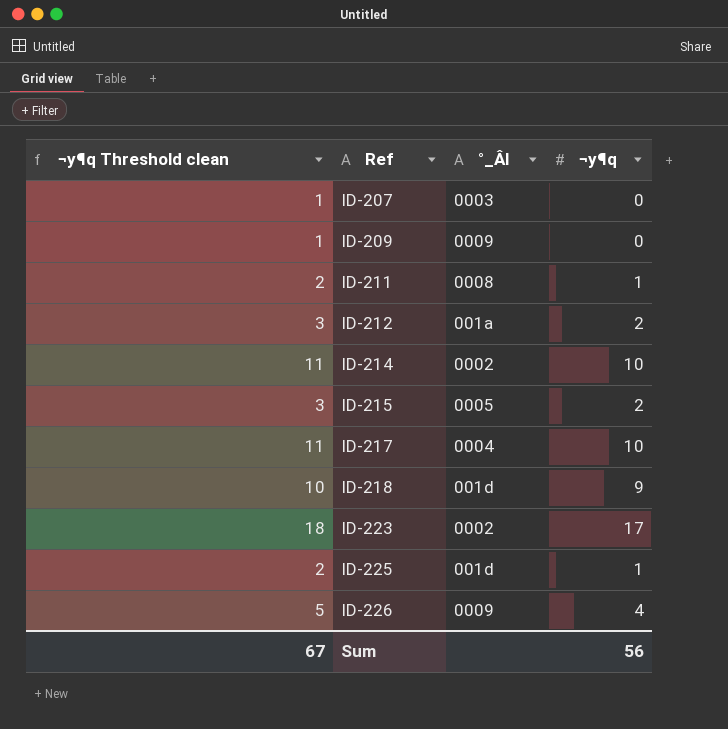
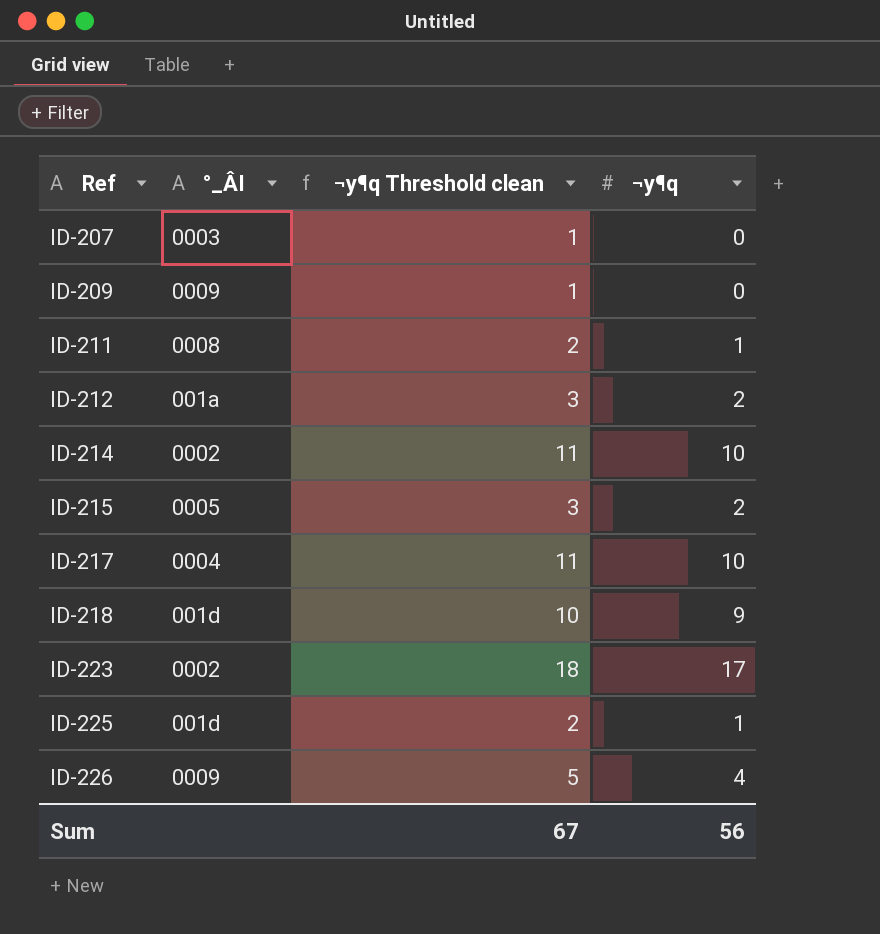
column ¬y¶q Threshold clean | position: 1 -> 3

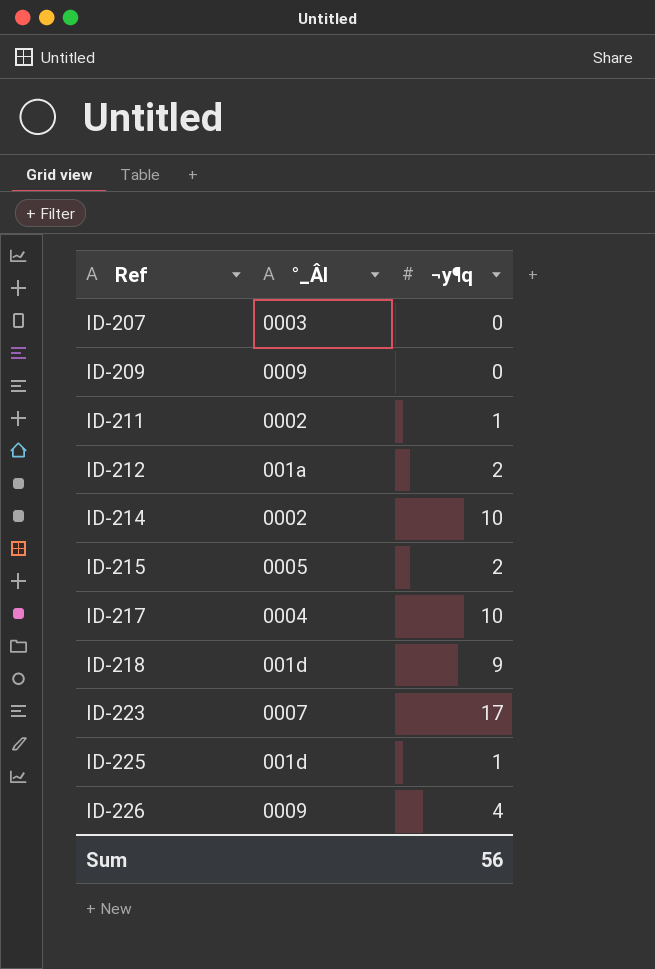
column ¬y¶q Threshold clean | formula: [¬y¶q] + 1 -> none
ID-211 | °_ÂI: 0008 -> 0002
ID-223 | °_ÂI: 0002 -> 0007

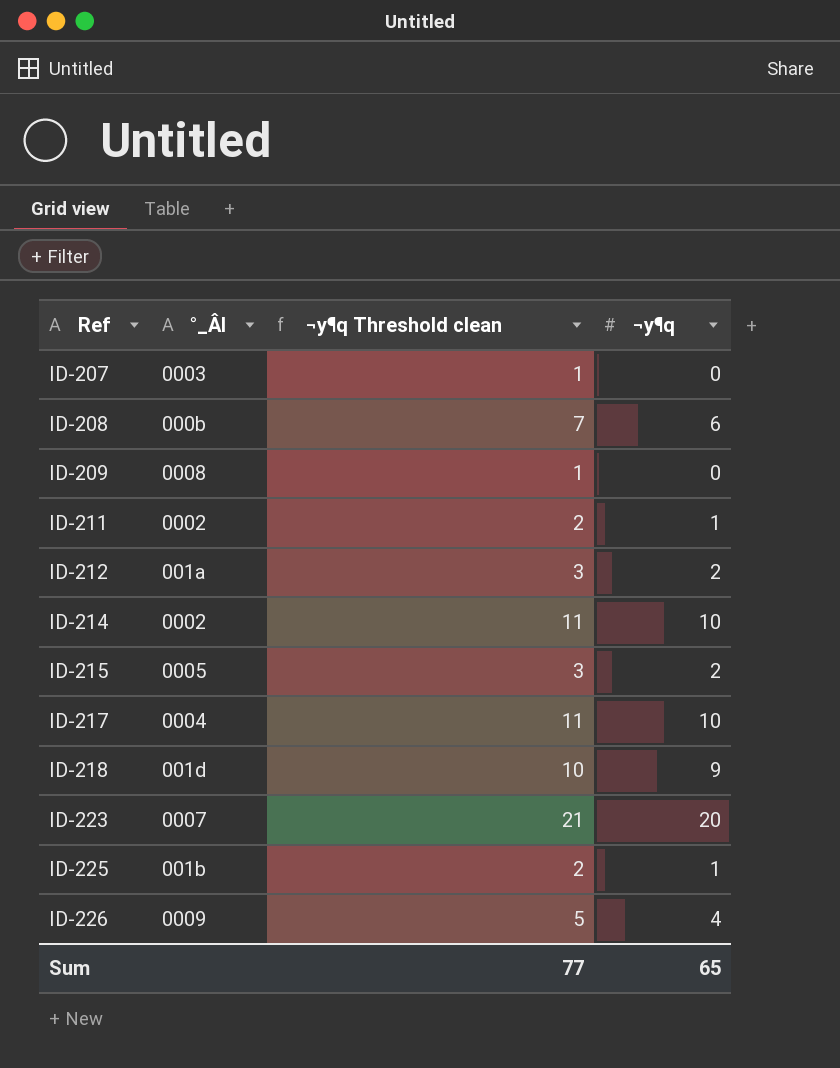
column ¬y¶q Threshold clean | formula: none -> [¬y¶q] + 1
row ID-208: none -> 000b | 7 | 6
ID-209 | °_ÂI: 0009 -> 0008
ID-223 | ¬y¶q: 17 -> 20
ID-225 | °_ÂI: 001d -> 001b
Sum | ¬y¶q: 56 -> 65

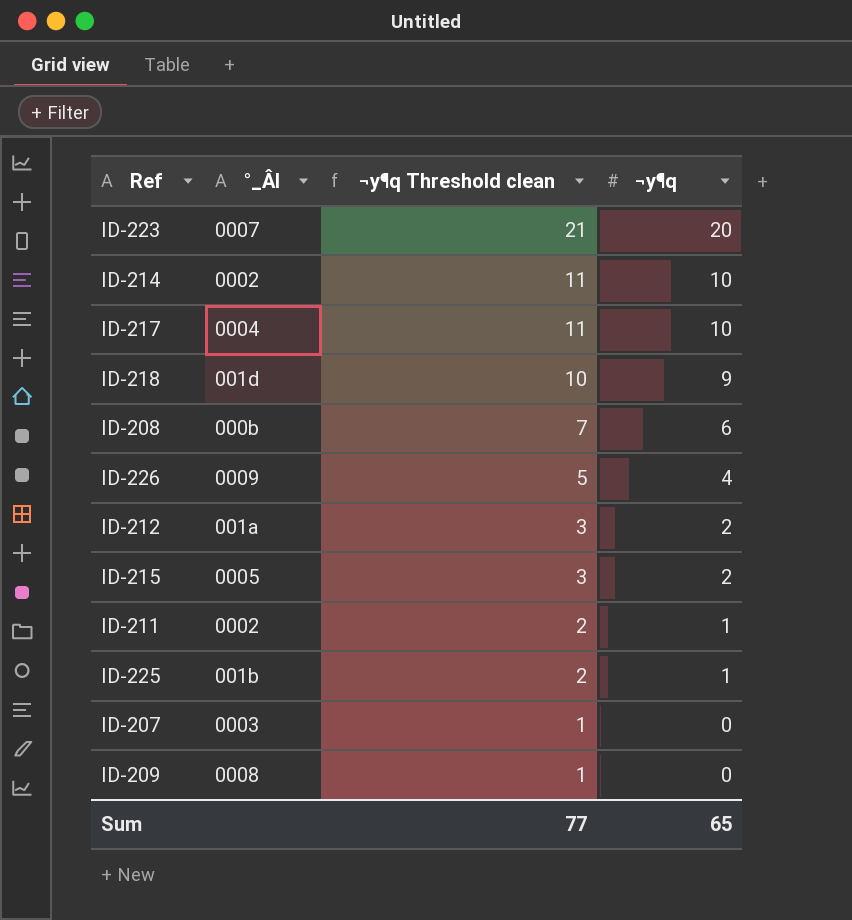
row order: Ref ascending -> ¬y¶q Threshold clean descending

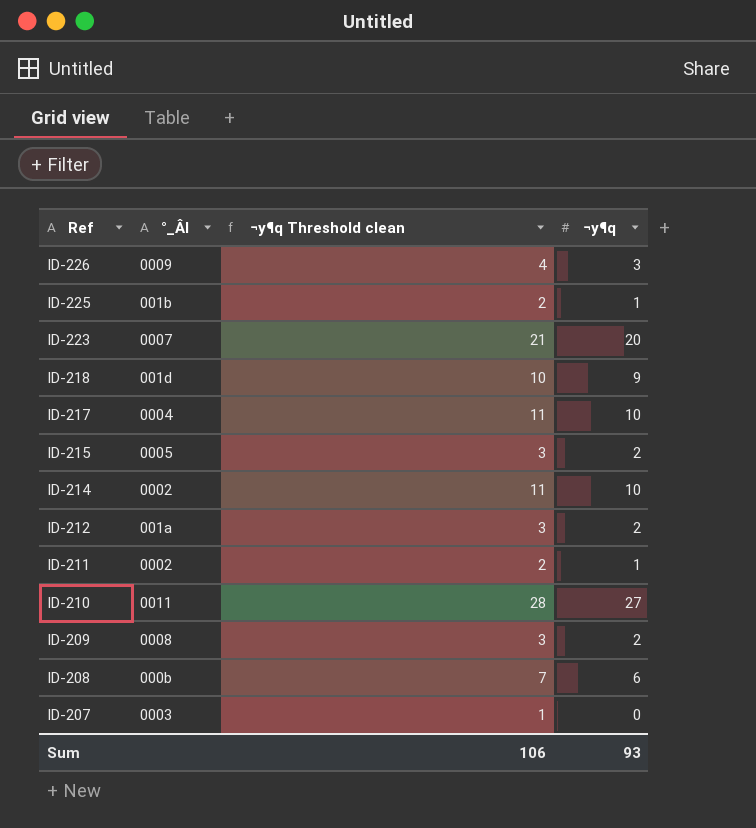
row order: ¬y¶q Threshold clean descending -> Ref descending
ID-226 | ¬y¶q Threshold clean: 5 -> 4
ID-226 | ¬y¶q: 4 -> 3
row ID-210: none -> 0011 | 28 | 27
ID-209 | ¬y¶q Threshold clean: 1 -> 3
ID-209 | ¬y¶q: 0 -> 2
Sum | ¬y¶q Threshold clean: 77 -> 106
Sum | ¬y¶q: 65 -> 93

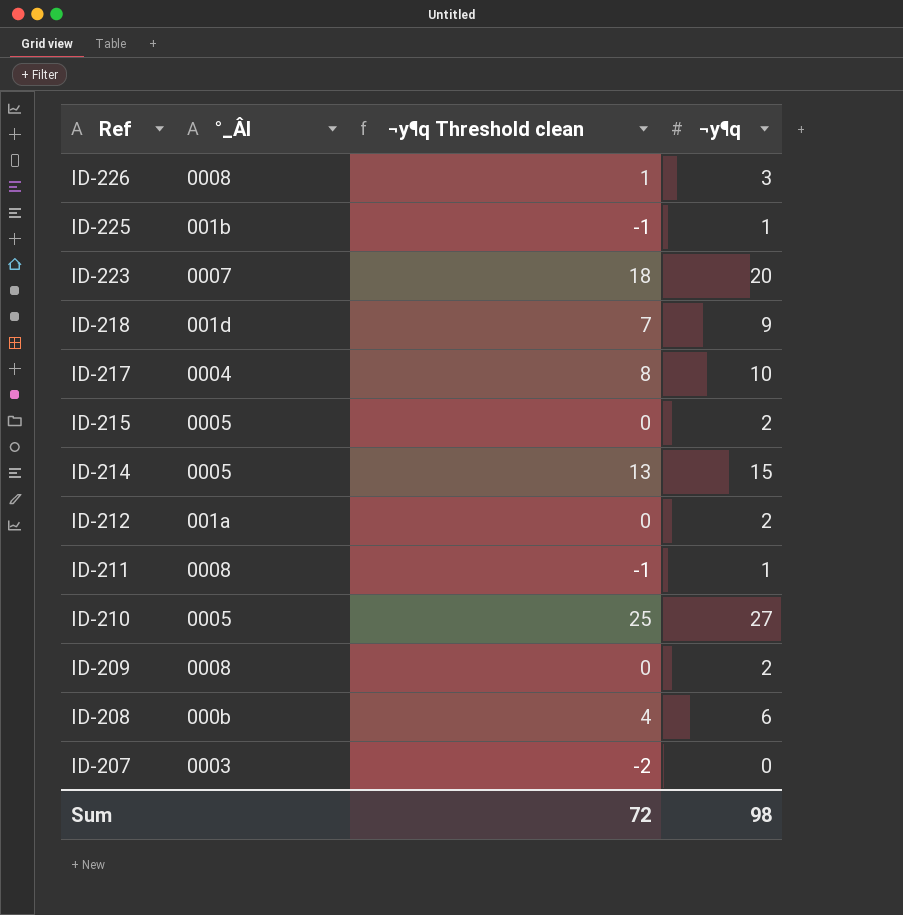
column ¬y¶q Threshold clean | formula: [¬y¶q] + 1 -> [¬y¶q] - 2
ID-226 | °_ÂI: 0009 -> 0008
ID-214 | °_ÂI: 0002 -> 0005
ID-214 | ¬y¶q: 10 -> 15
ID-211 | °_ÂI: 0002 -> 0008
ID-210 | °_ÂI: 0011 -> 0005
Sum | ¬y¶q Threshold clean: 106 -> 72
Sum | ¬y¶q: 93 -> 98

